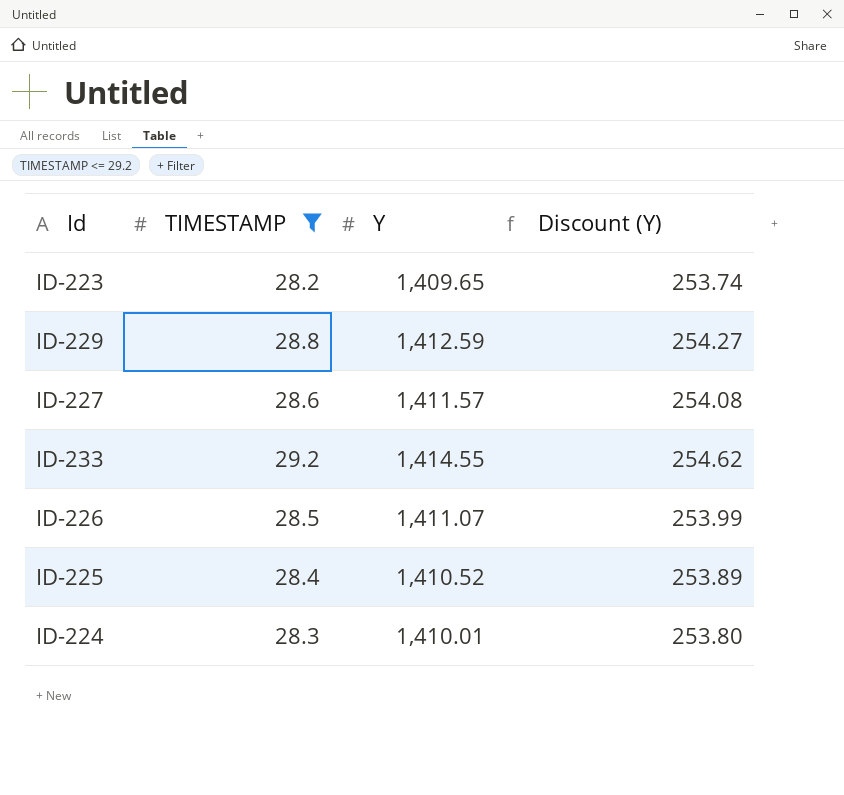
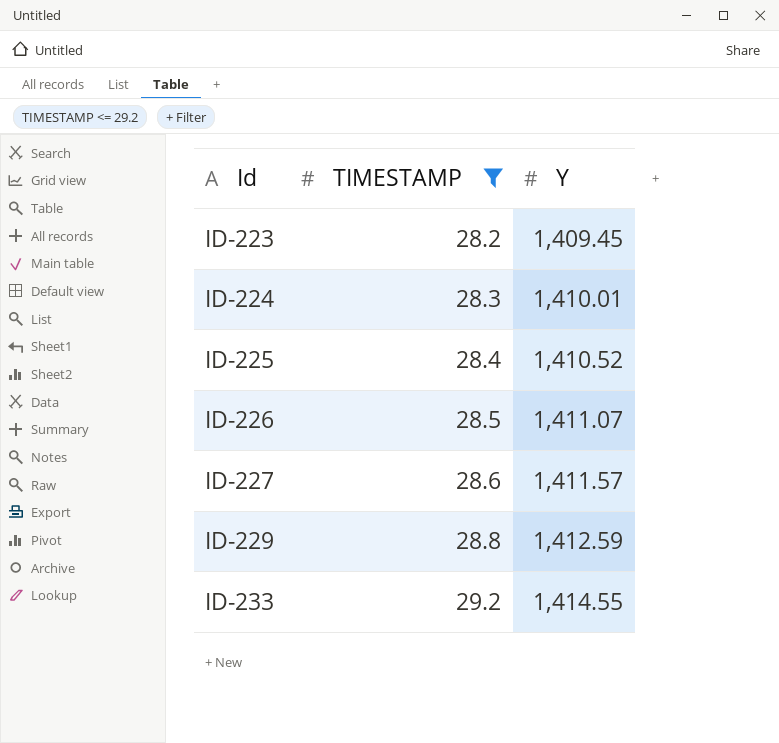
row order: none -> Id ascending
column Discount (Y) | formula: [Y] * 0.18 -> none
ID-223 | Y: 1,409.65 -> 1,409.45

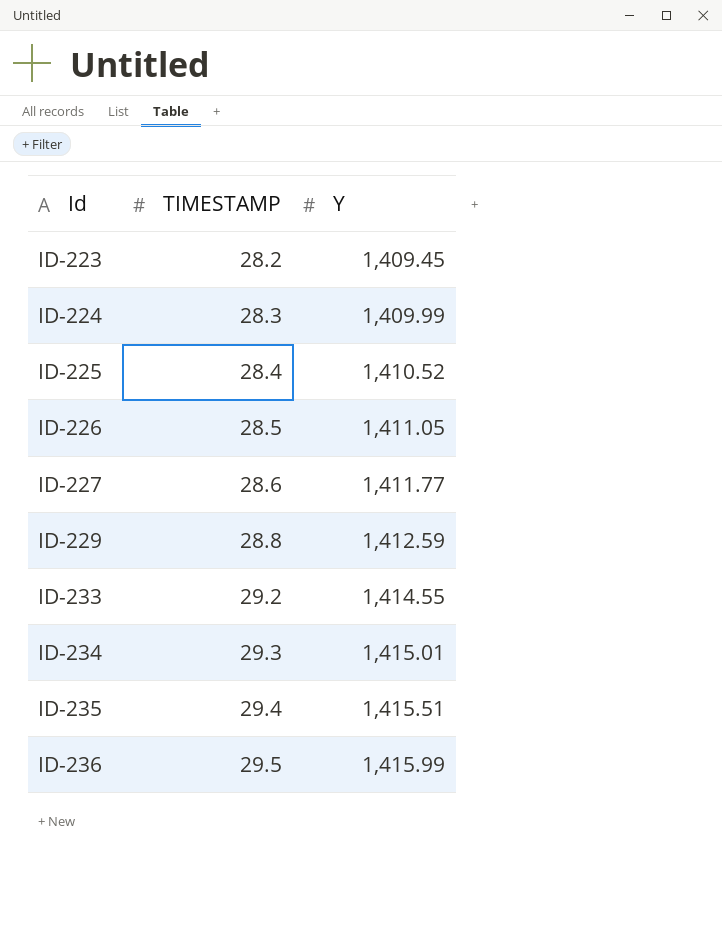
filter: TIMESTAMP <= 29.2 -> none
ID-224 | Y: 1,410.01 -> 1,409.99
ID-226 | Y: 1,411.07 -> 1,411.05
ID-227 | Y: 1,411.57 -> 1,411.77

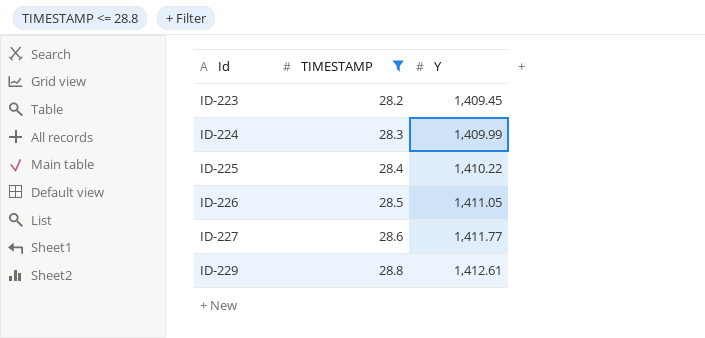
filter: none -> TIMESTAMP <= 28.8
ID-225 | Y: 1,410.52 -> 1,410.22
ID-229 | Y: 1,412.59 -> 1,412.61

